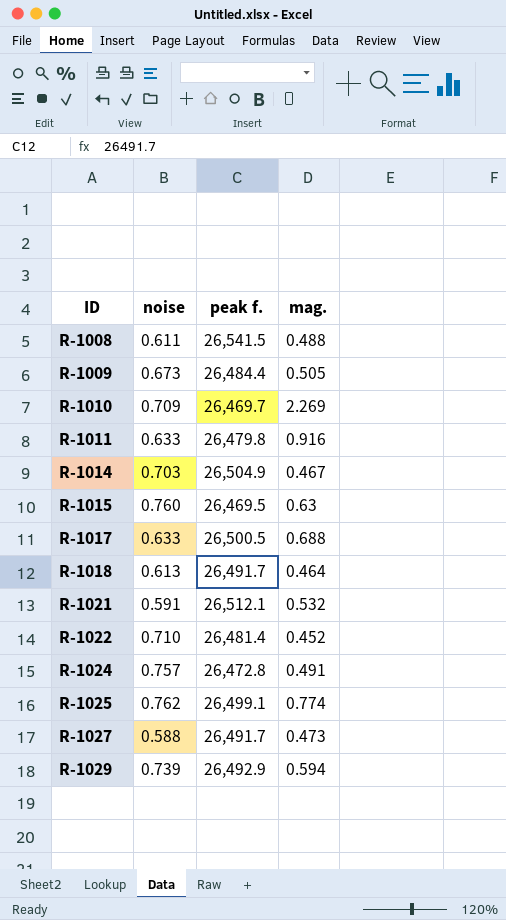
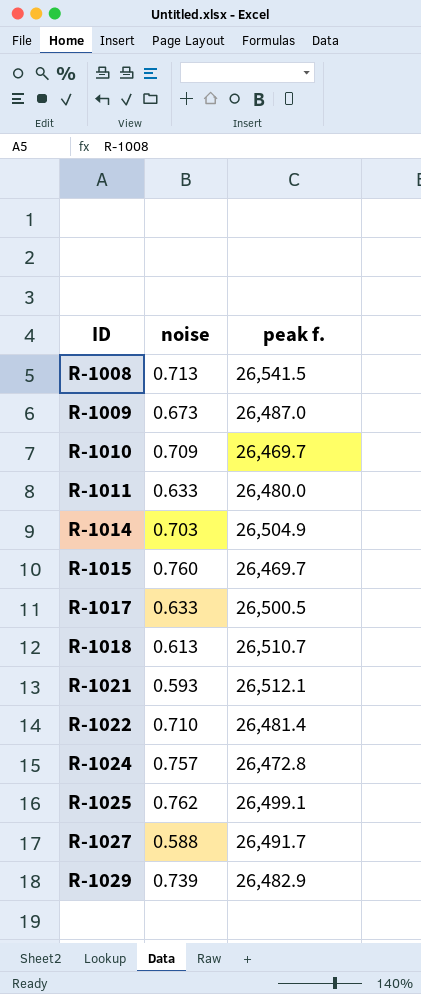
column mag. | position: 4 -> none
R-1008 | noise: 0.611 -> 0.713
R-1009 | peak f.: 26,484.4 -> 26,487.0
R-1011 | peak f.: 26,479.8 -> 26,480.0
R-1015 | peak f.: 26,469.5 -> 26,469.7
R-1018 | peak f.: 26,491.7 -> 26,510.7
R-1021 | noise: 0.591 -> 0.593
R-1029 | peak f.: 26,492.9 -> 26,482.9

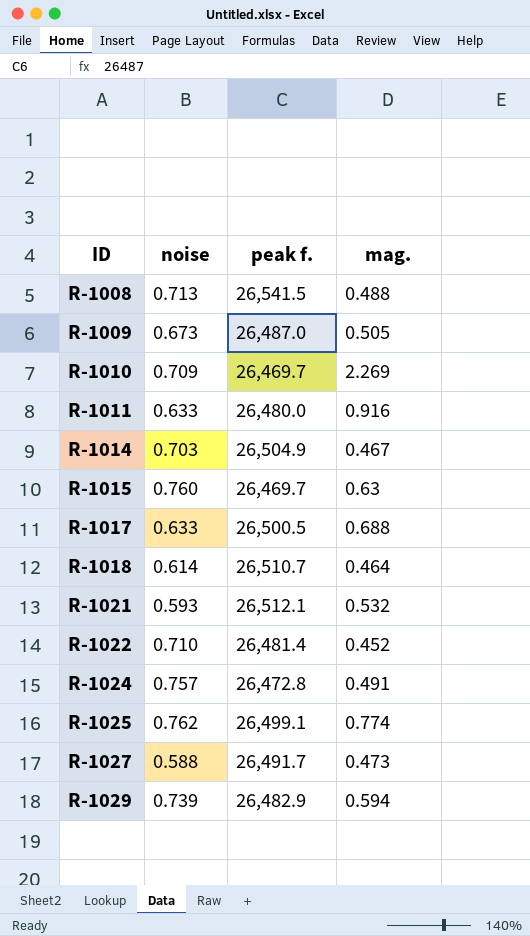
column mag. | position: none -> 4
R-1018 | noise: 0.613 -> 0.614

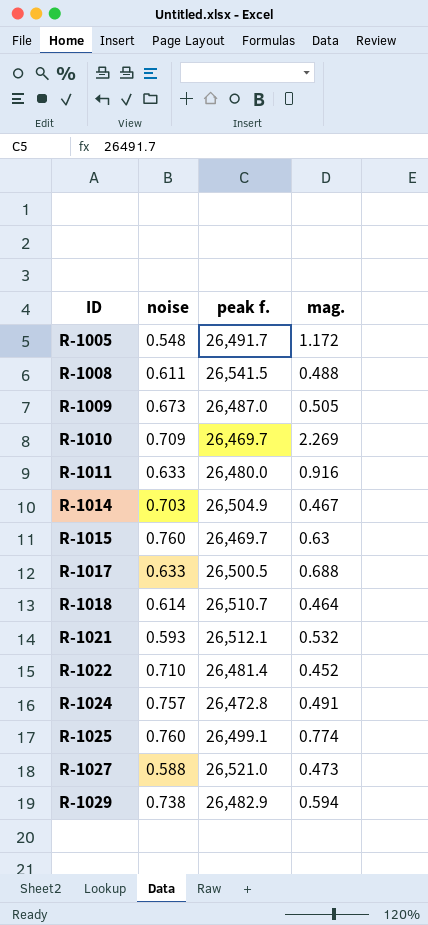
row R-1005: none -> 0.548 | 26,491.7 | 1.172
R-1008 | noise: 0.713 -> 0.611
R-1025 | noise: 0.762 -> 0.760
R-1027 | peak f.: 26,491.7 -> 26,521.0
R-1029 | noise: 0.739 -> 0.738

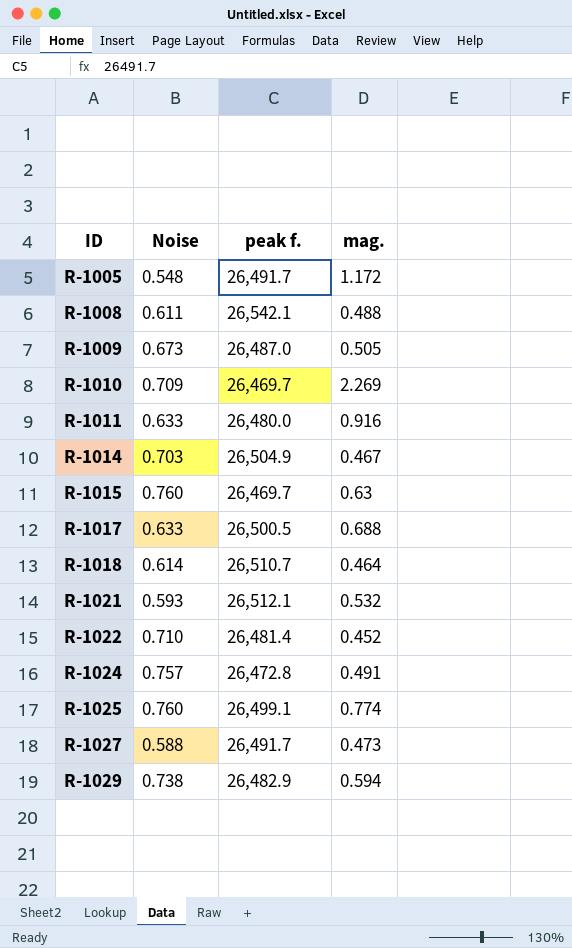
column name: noise -> Noise
R-1008 | peak f.: 26,541.5 -> 26,542.1
R-1027 | peak f.: 26,521.0 -> 26,491.7

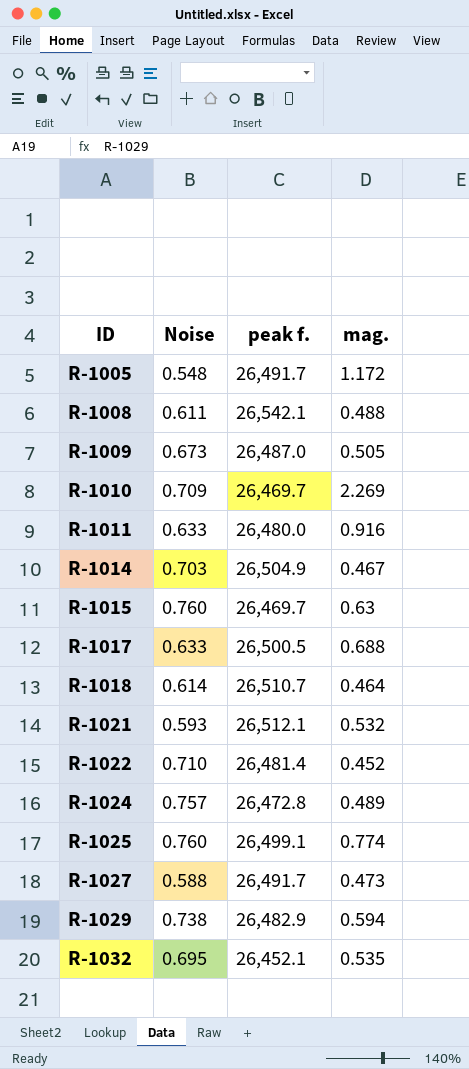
R-1024 | mag.: 0.491 -> 0.489
row R-1032: none -> 0.695 | 26,452.1 | 0.535

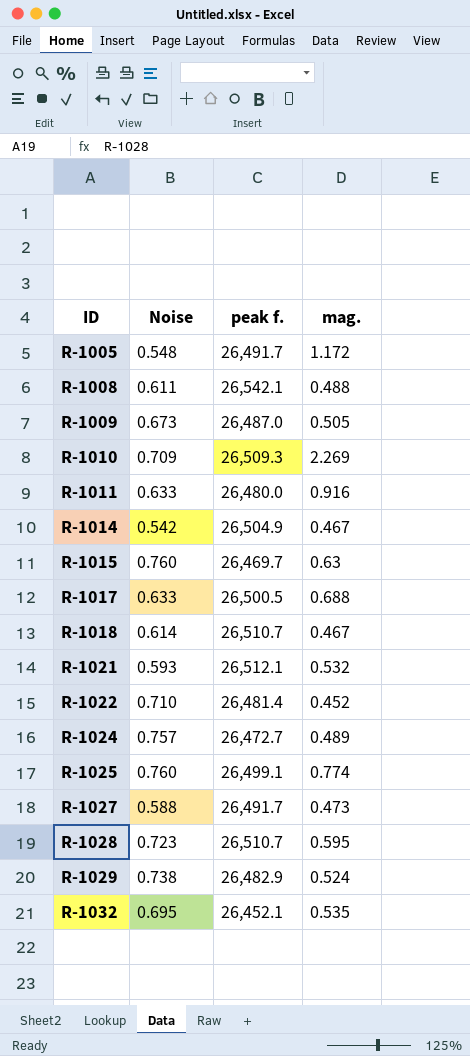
R-1010 | peak f.: 26,469.7 -> 26,509.3
R-1014 | Noise: 0.703 -> 0.542
R-1018 | mag.: 0.464 -> 0.467
R-1024 | peak f.: 26,472.8 -> 26,472.7
row R-1028: none -> 0.723 | 26,510.7 | 0.595
R-1029 | mag.: 0.594 -> 0.524

